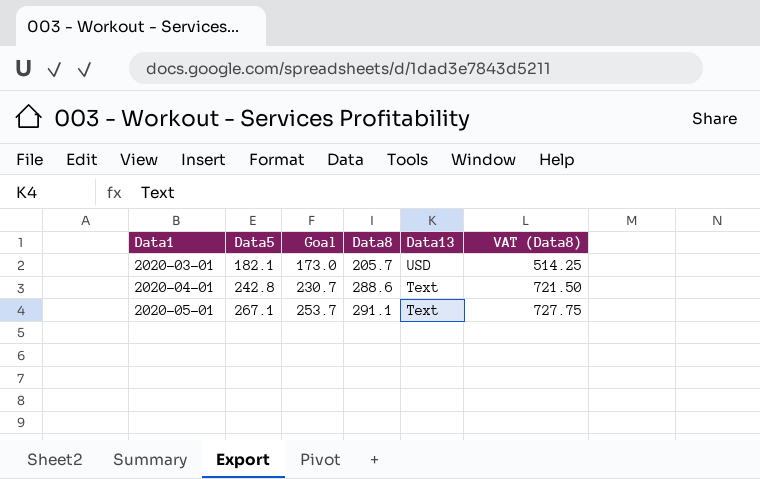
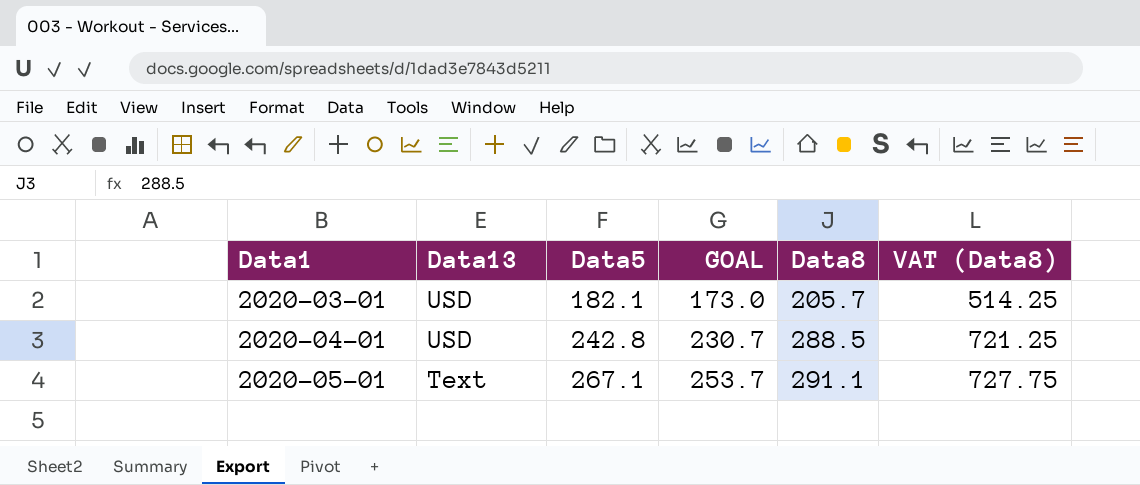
column Data13 | position: 5 -> 2
column name: Goal -> GOAL
2020-04-01 | Data13: Text -> USD
2020-04-01 | Data8: 288.6 -> 288.5
2020-04-01 | VAT (Data8): 721.50 -> 721.25

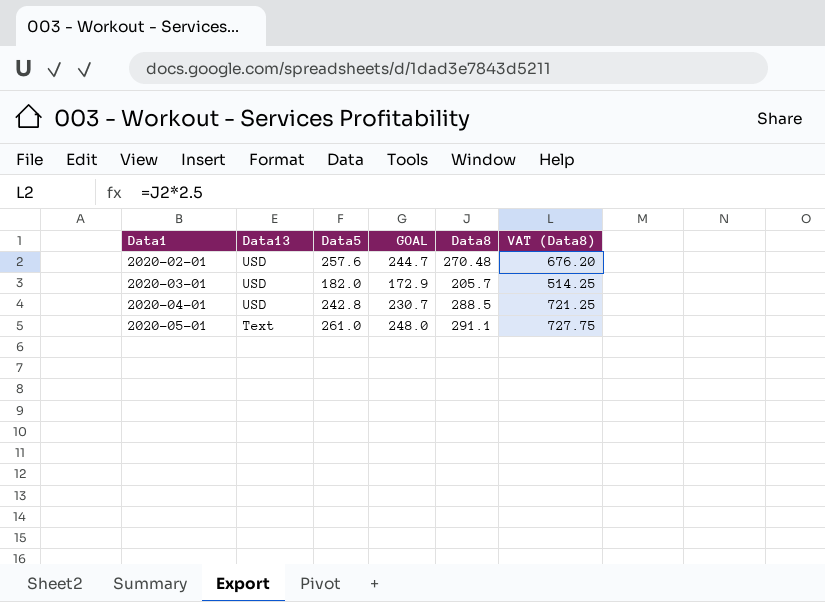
row 2020-02-01: none -> USD | 257.6 | 244.7 | 270.48 | 676.20
2020-03-01 | Data5: 182.1 -> 182.0
2020-03-01 | GOAL: 173.0 -> 172.9
2020-05-01 | Data5: 267.1 -> 261.0
2020-05-01 | GOAL: 253.7 -> 248.0

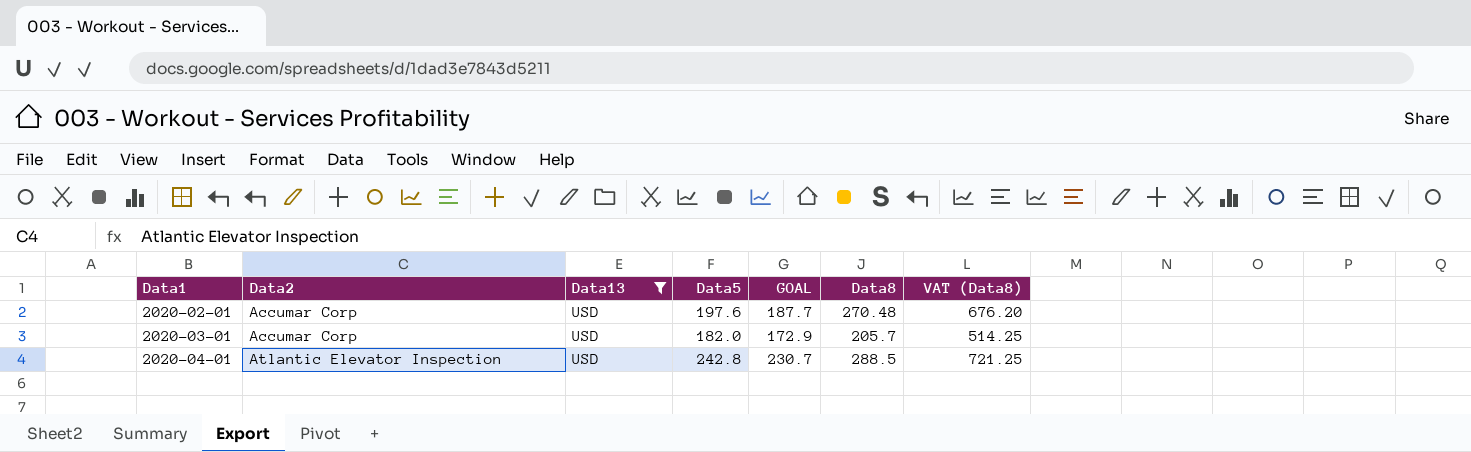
filter: none -> Data13 = USD
column Data2 | position: none -> 2
2020-02-01 | Data5: 257.6 -> 197.6
2020-02-01 | GOAL: 244.7 -> 187.7

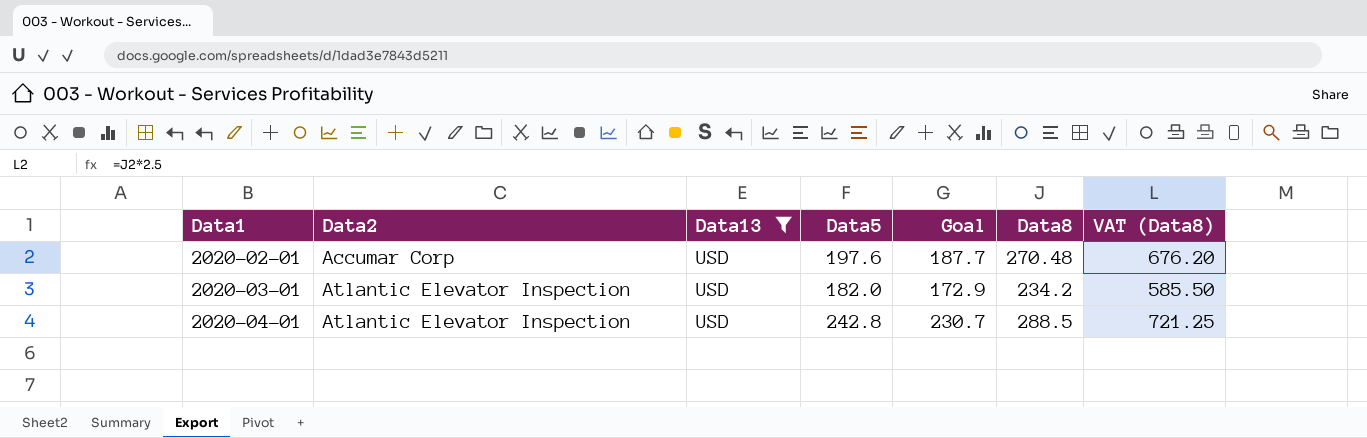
column name: GOAL -> Goal
2020-03-01 | Data2: Accumar Corp -> Atlantic Elevator Inspection
2020-03-01 | Data8: 205.7 -> 234.2
2020-03-01 | VAT (Data8): 514.25 -> 585.50

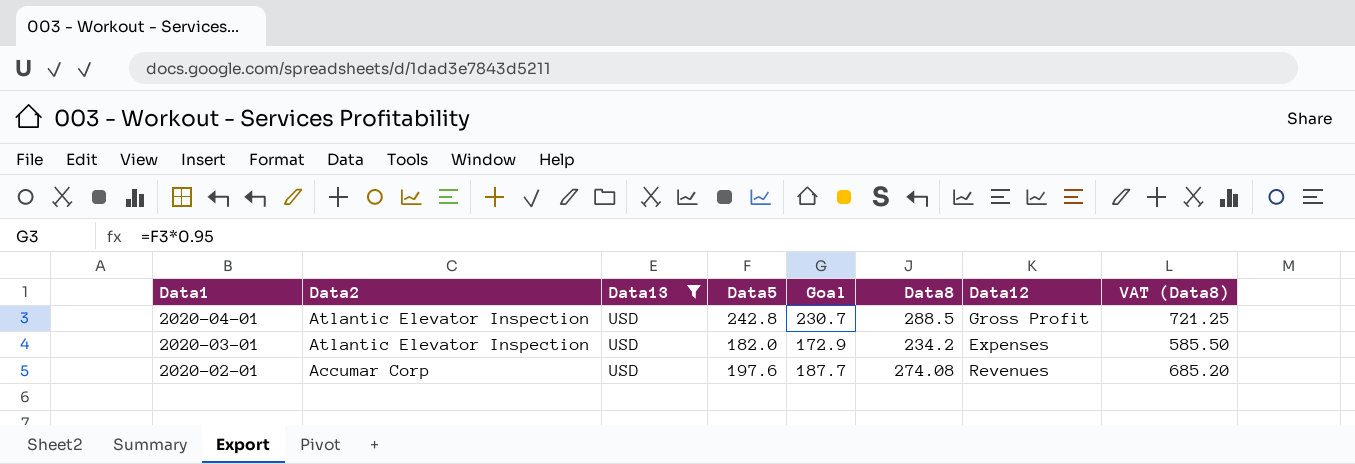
row order: Data1 ascending -> Data1 descending
column Data12 | position: none -> 7
2020-02-01 | Data8: 270.48 -> 274.08
2020-02-01 | VAT (Data8): 676.20 -> 685.20

